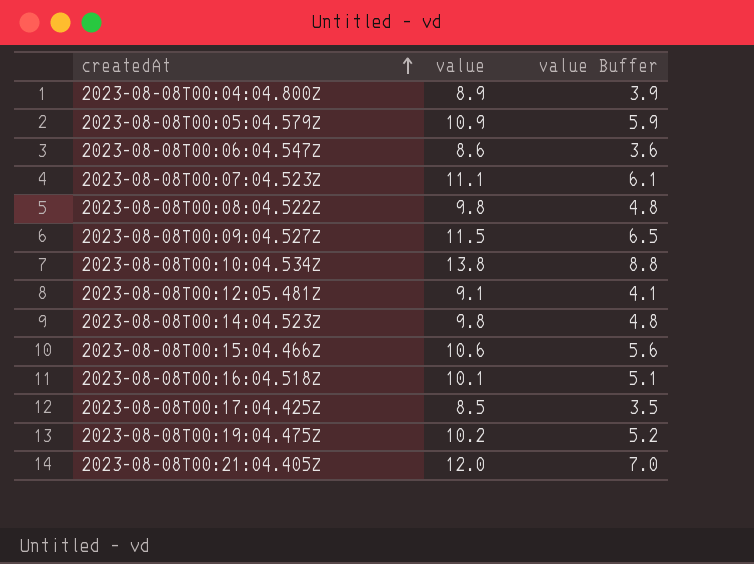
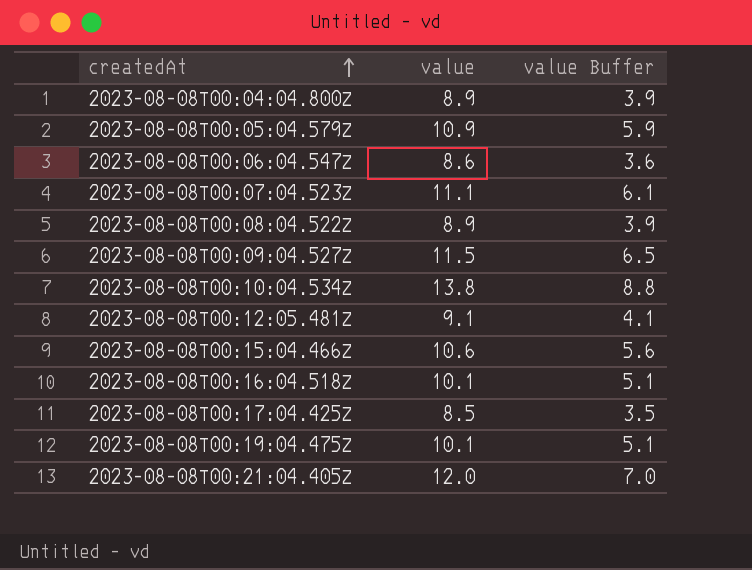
row 2023-08-08T00:14:04.523Z: 9.8 | 4.8 -> none
2023-08-08T00:08:04.522Z | value: 9.8 -> 8.9
2023-08-08T00:08:04.522Z | value Buffer: 4.8 -> 3.9
2023-08-08T00:19:04.475Z | value: 10.2 -> 10.1
2023-08-08T00:19:04.475Z | value Buffer: 5.2 -> 5.1

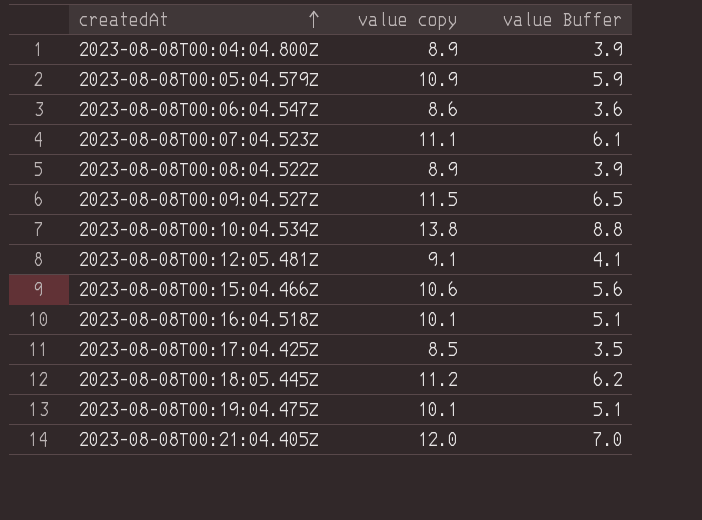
column name: value -> value copy
row 2023-08-08T00:18:05.445Z: none -> 11.2 | 6.2

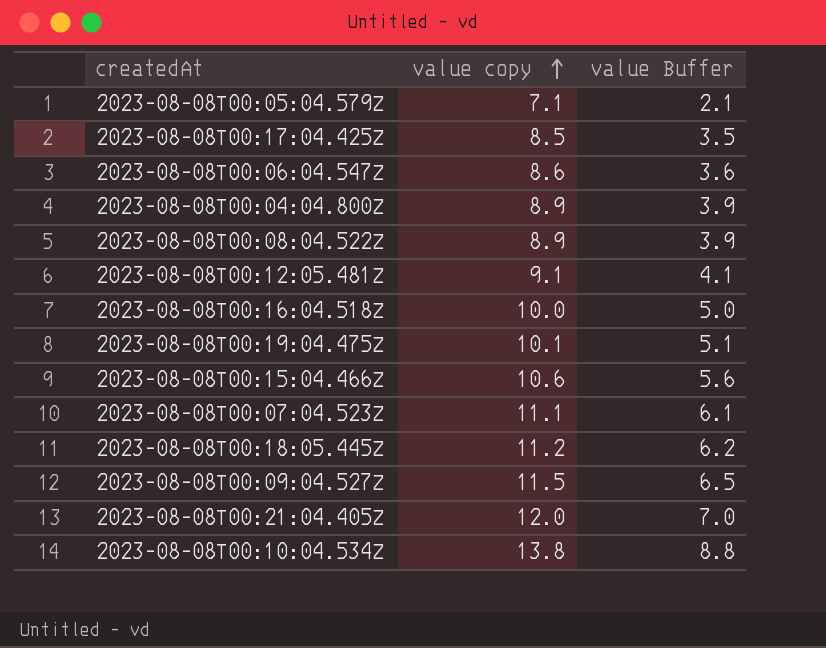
row order: createdAt ascending -> value copy ascending
2023-08-08T00:05:04.579Z | value copy: 10.9 -> 7.1
2023-08-08T00:05:04.579Z | value Buffer: 5.9 -> 2.1
2023-08-08T00:16:04.518Z | value copy: 10.1 -> 10.0
2023-08-08T00:16:04.518Z | value Buffer: 5.1 -> 5.0

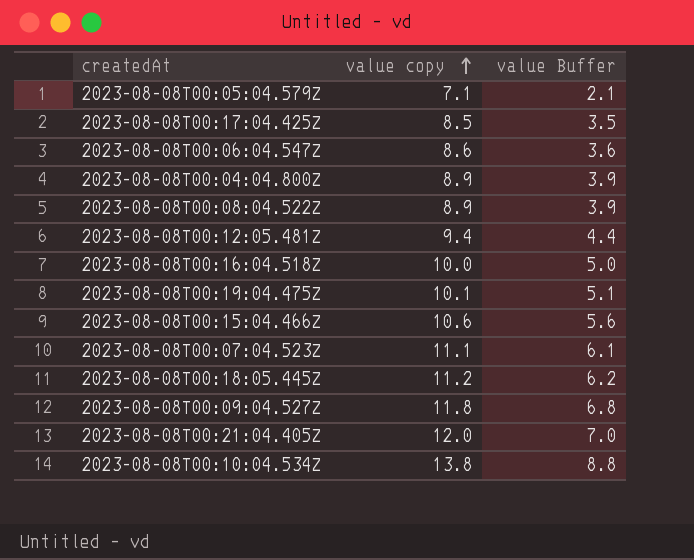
2023-08-08T00:12:05.481Z | value copy: 9.1 -> 9.4
2023-08-08T00:12:05.481Z | value Buffer: 4.1 -> 4.4
2023-08-08T00:09:04.527Z | value copy: 11.5 -> 11.8
2023-08-08T00:09:04.527Z | value Buffer: 6.5 -> 6.8

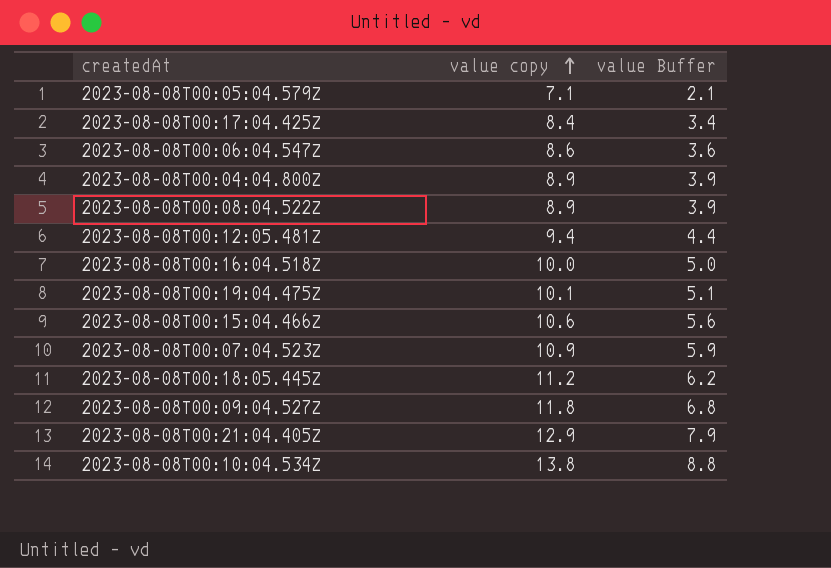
2023-08-08T00:17:04.425Z | value copy: 8.5 -> 8.4
2023-08-08T00:17:04.425Z | value Buffer: 3.5 -> 3.4
2023-08-08T00:07:04.523Z | value copy: 11.1 -> 10.9
2023-08-08T00:07:04.523Z | value Buffer: 6.1 -> 5.9
2023-08-08T00:21:04.405Z | value copy: 12.0 -> 12.9
2023-08-08T00:21:04.405Z | value Buffer: 7.0 -> 7.9

